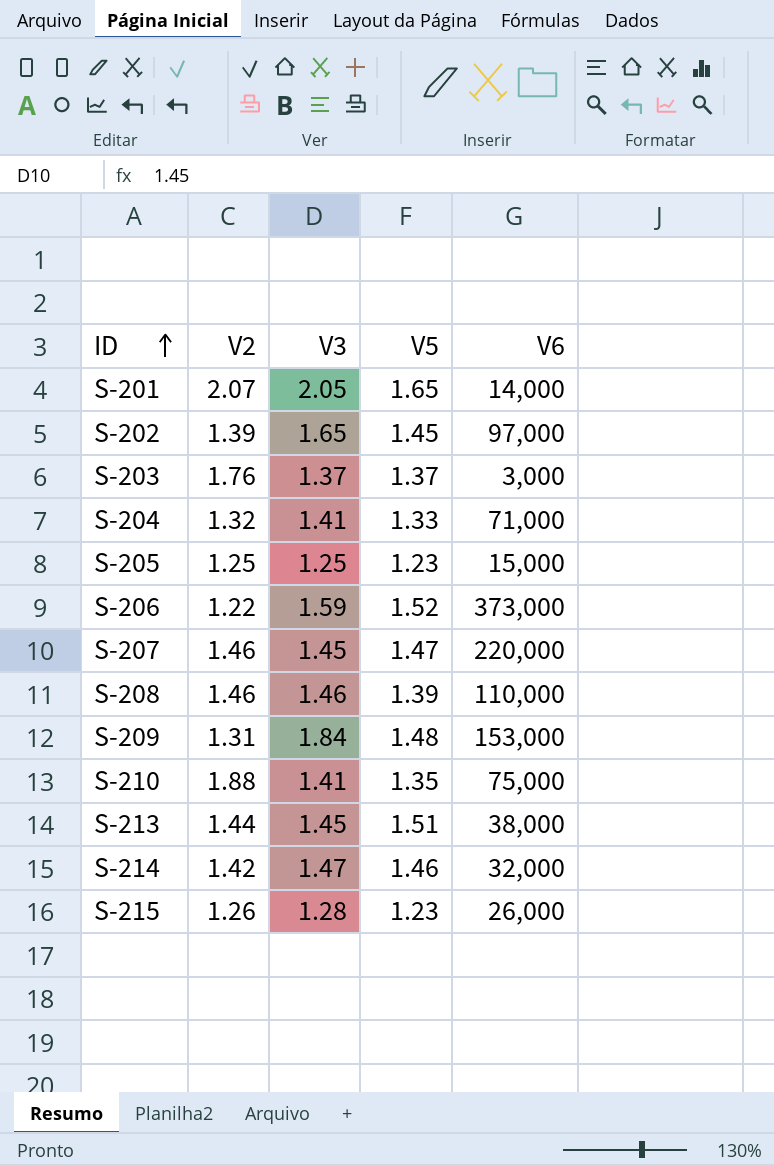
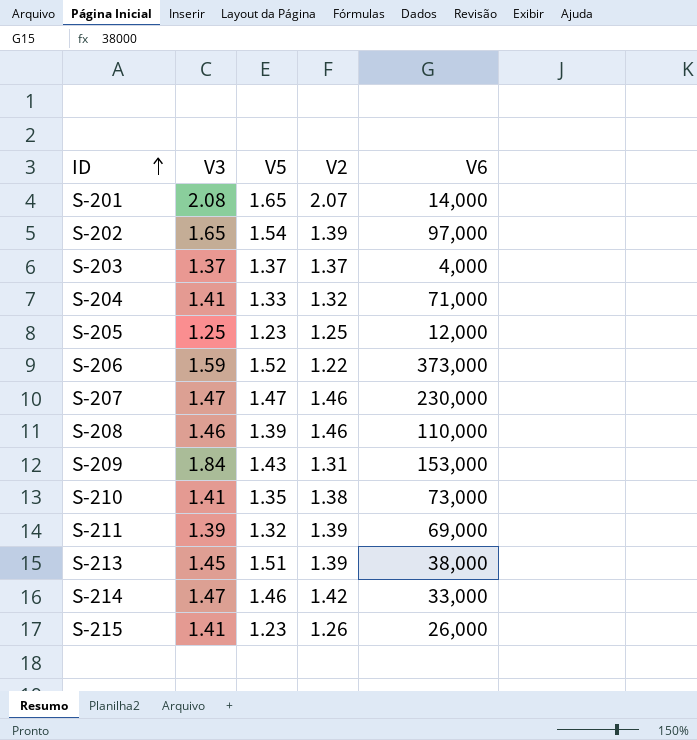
column V2 | position: 2 -> 4
S-201 | V3: 2.05 -> 2.08
S-202 | V5: 1.45 -> 1.54
S-203 | V2: 1.76 -> 1.37
S-203 | V6: 3,000 -> 4,000
S-205 | V6: 15,000 -> 12,000
S-207 | V3: 1.45 -> 1.47
S-207 | V6: 220,000 -> 230,000
S-209 | V5: 1.48 -> 1.43
S-210 | V2: 1.88 -> 1.38
S-210 | V6: 75,000 -> 73,000
row S-211: none -> 1.39 | 1.32 | 1.39 | 69,000
S-213 | V2: 1.44 -> 1.39
S-214 | V6: 32,000 -> 33,000
S-215 | V3: 1.28 -> 1.41

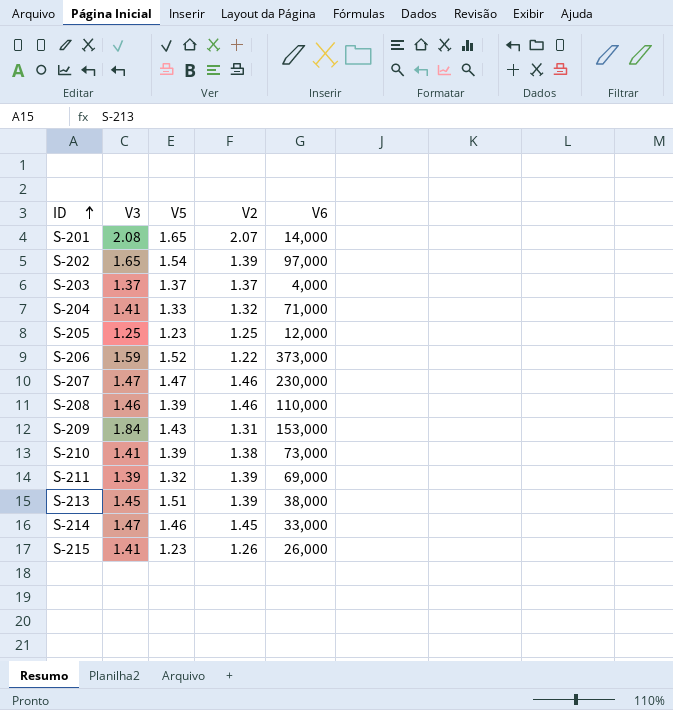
S-210 | V5: 1.35 -> 1.39
S-214 | V2: 1.42 -> 1.45

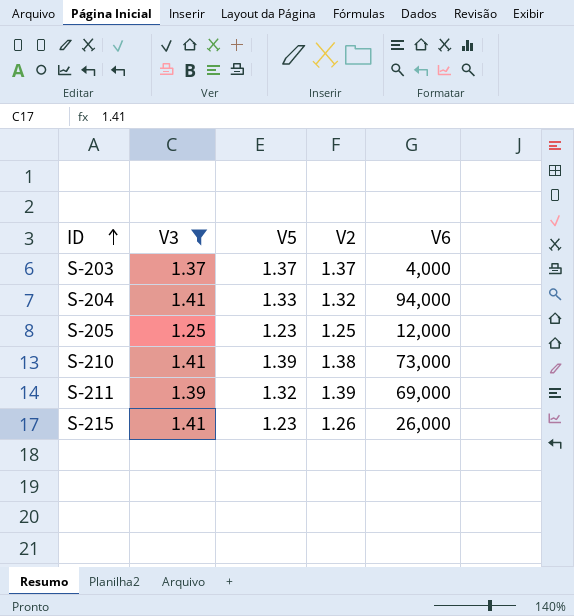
filter: none -> V3 <= 1.41
S-204 | V6: 71,000 -> 94,000

